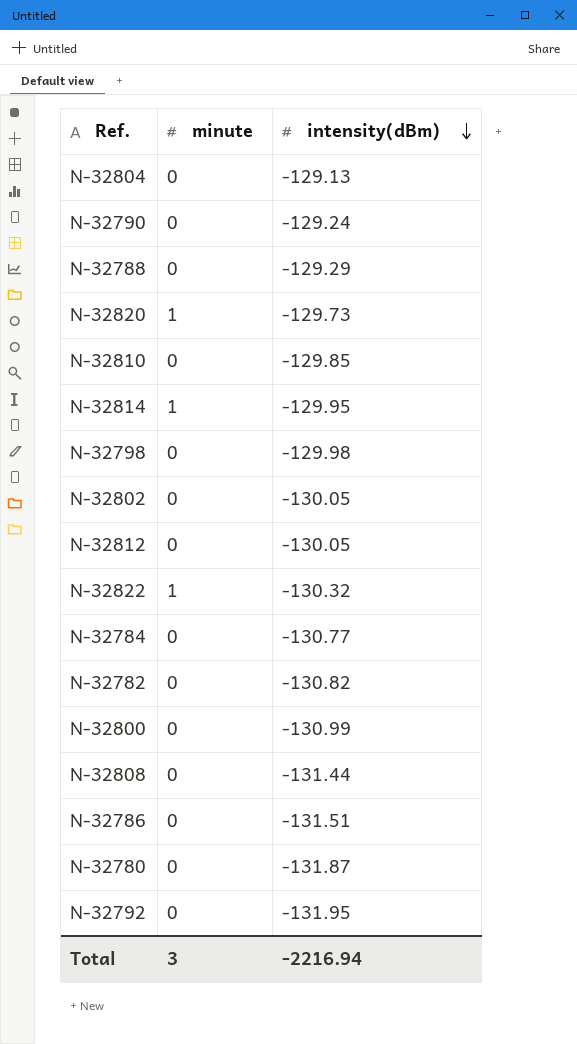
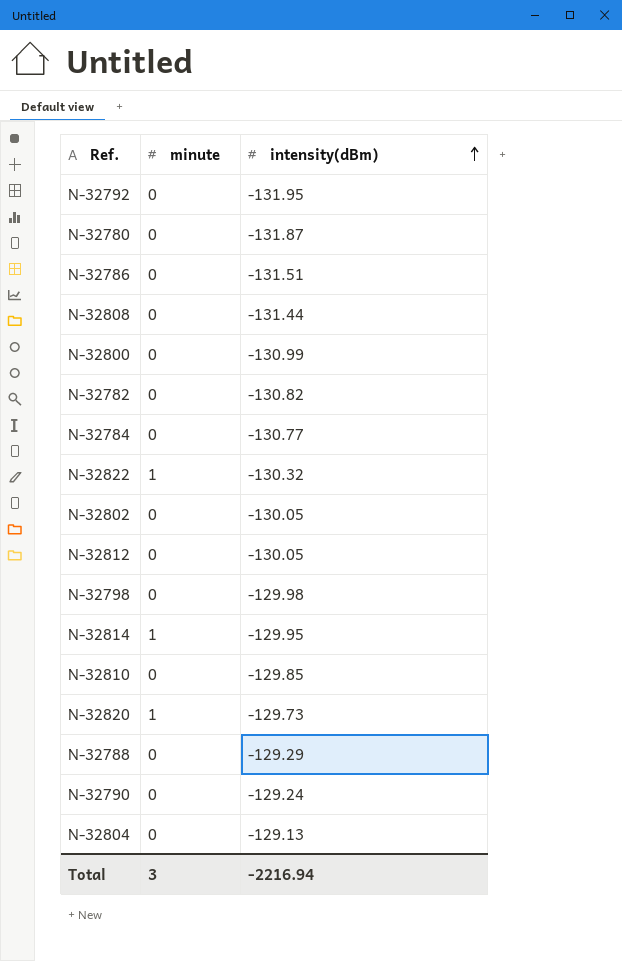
row order: intensity(dBm) descending -> intensity(dBm) ascending

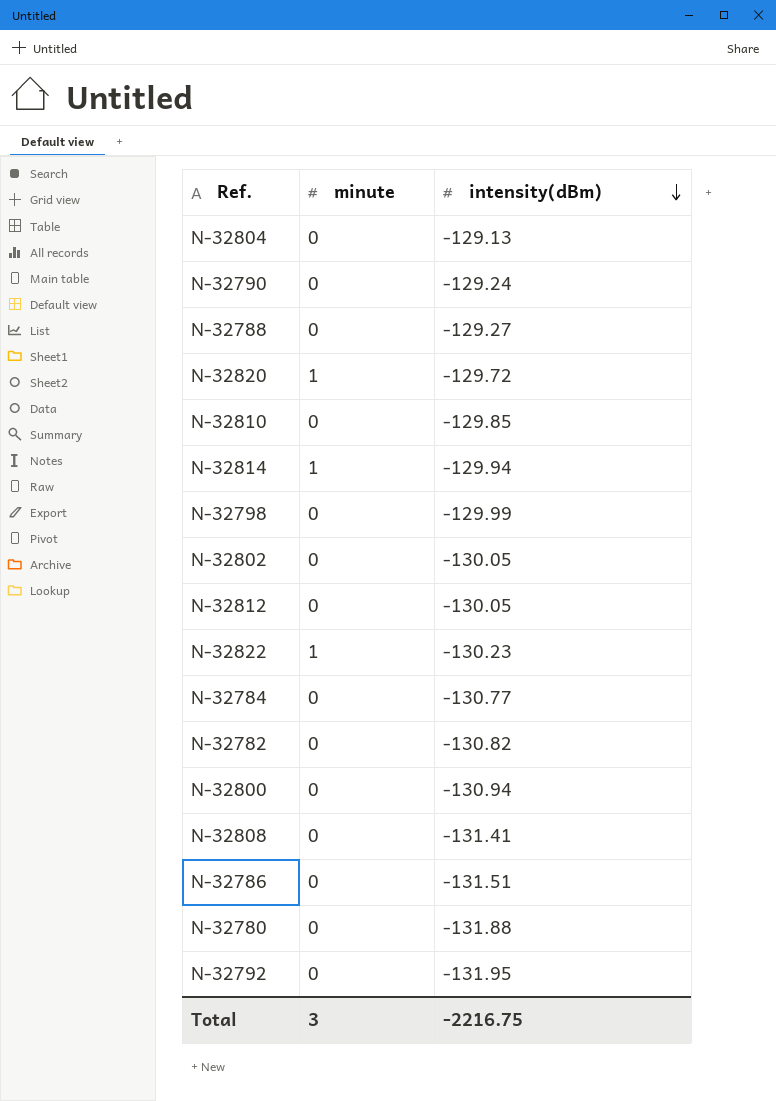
row order: intensity(dBm) ascending -> intensity(dBm) descending
N-32788 | intensity(dBm): -129.29 -> -129.27
N-32820 | intensity(dBm): -129.73 -> -129.72
N-32814 | intensity(dBm): -129.95 -> -129.94
N-32798 | intensity(dBm): -129.98 -> -129.99
N-32822 | intensity(dBm): -130.32 -> -130.23
N-32800 | intensity(dBm): -130.99 -> -130.94
N-32808 | intensity(dBm): -131.44 -> -131.41
N-32780 | intensity(dBm): -131.87 -> -131.88
Total | intensity(dBm): -2216.94 -> -2216.75

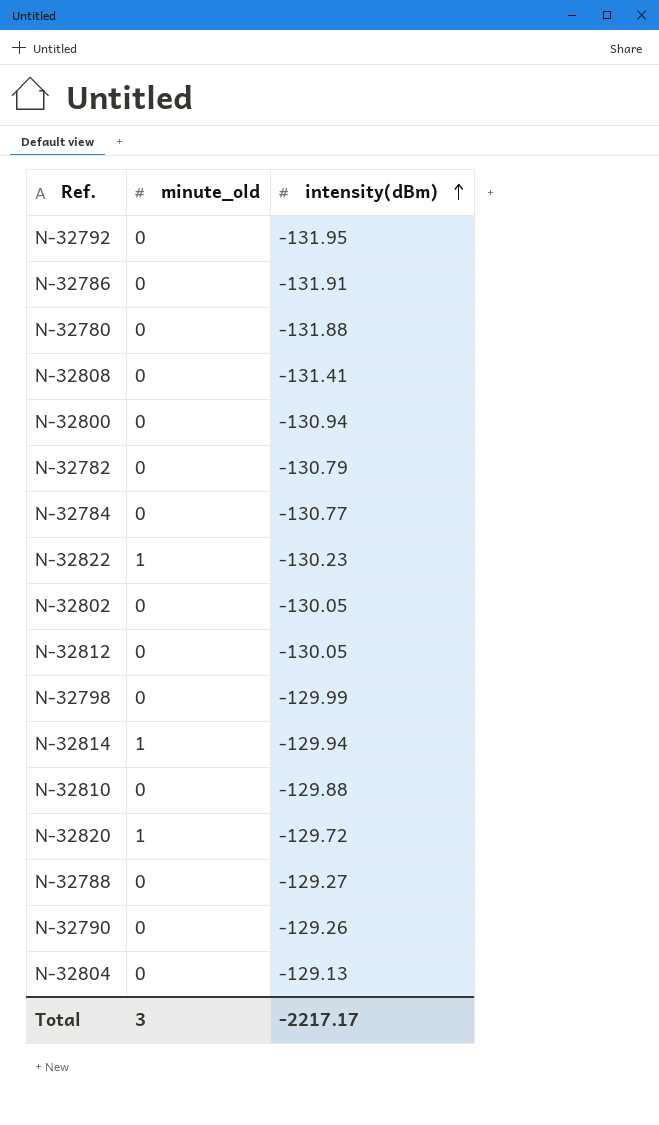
row order: intensity(dBm) descending -> intensity(dBm) ascending
column name: minute -> minute_old
N-32786 | intensity(dBm): -131.51 -> -131.91
N-32782 | intensity(dBm): -130.82 -> -130.79
N-32810 | intensity(dBm): -129.85 -> -129.88
N-32790 | intensity(dBm): -129.24 -> -129.26
Total | intensity(dBm): -2216.75 -> -2217.17

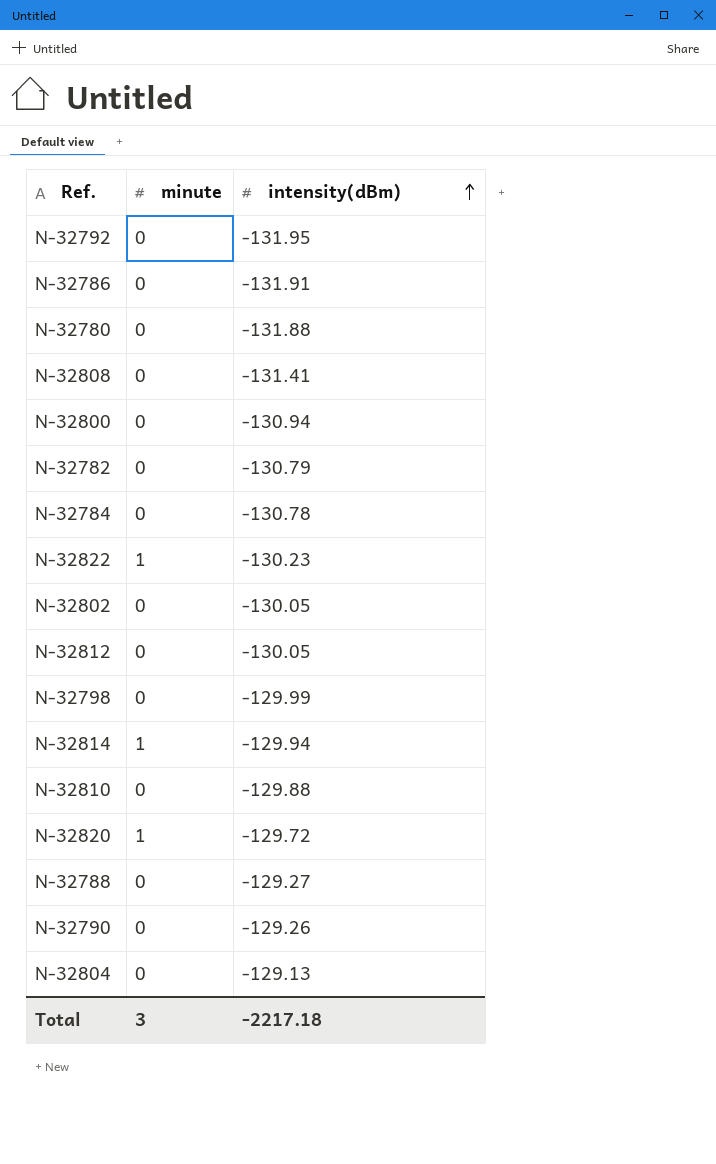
column name: minute_old -> minute
N-32784 | intensity(dBm): -130.77 -> -130.78
Total | intensity(dBm): -2217.17 -> -2217.18

